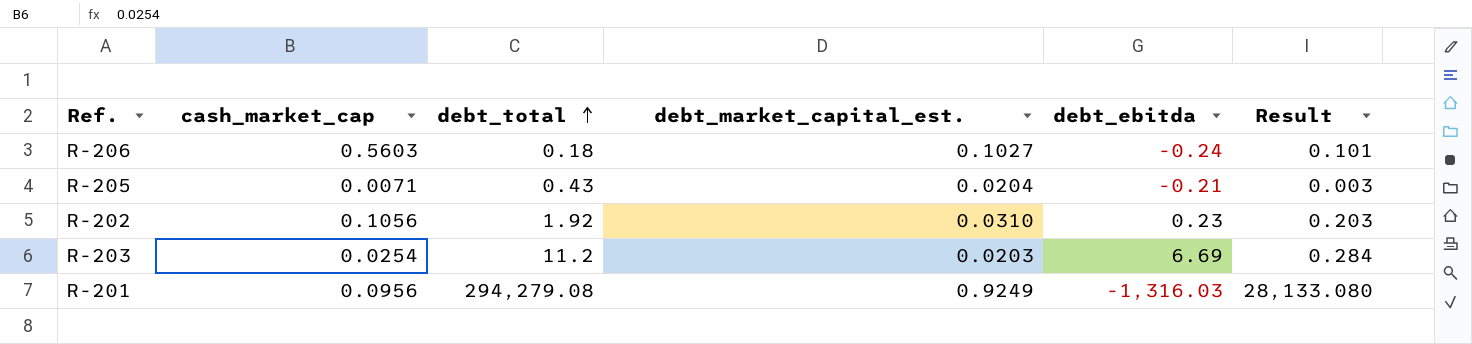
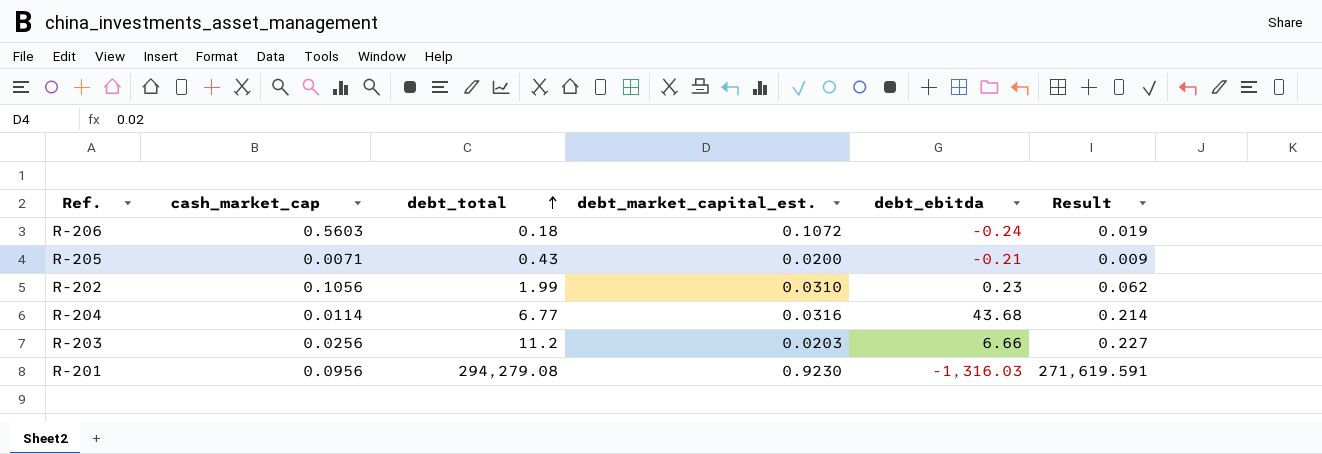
column Result | formula: [cash_market_cap] * [debt_total] -> [debt_total] * [debt_market_capital_est.]
R-206 | debt_market_capital_est.: 0.1027 -> 0.1072
R-205 | debt_market_capital_est.: 0.0204 -> 0.0200
R-202 | debt_total: 1.92 -> 1.99
row R-204: none -> 0.0114 | 6.77 | 0.0316 | 43.68 | 0.214
R-203 | cash_market_cap: 0.0254 -> 0.0256
R-203 | debt_ebitda: 6.69 -> 6.66
R-201 | debt_market_capital_est.: 0.9249 -> 0.9230

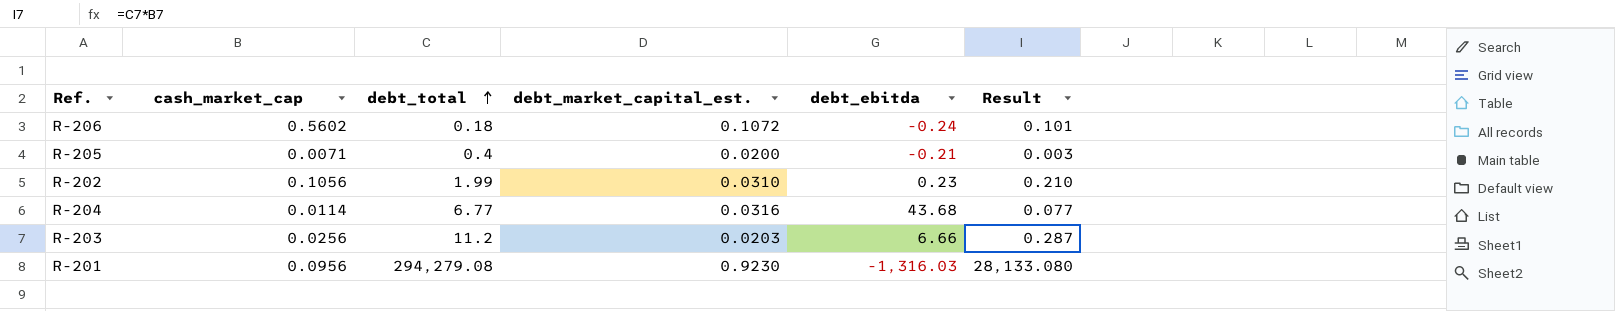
column Result | formula: [debt_total] * [debt_market_capital_est.] -> [cash_market_cap] * [debt_total]
R-206 | cash_market_cap: 0.5603 -> 0.5602
R-205 | debt_total: 0.43 -> 0.4

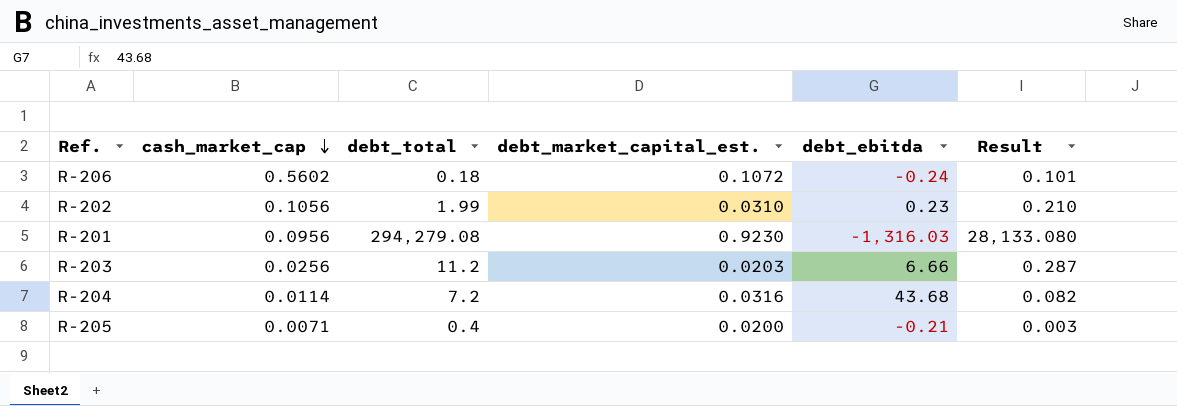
row order: debt_total ascending -> cash_market_cap descending
R-204 | debt_total: 6.77 -> 7.2
R-204 | Result: 0.077 -> 0.082

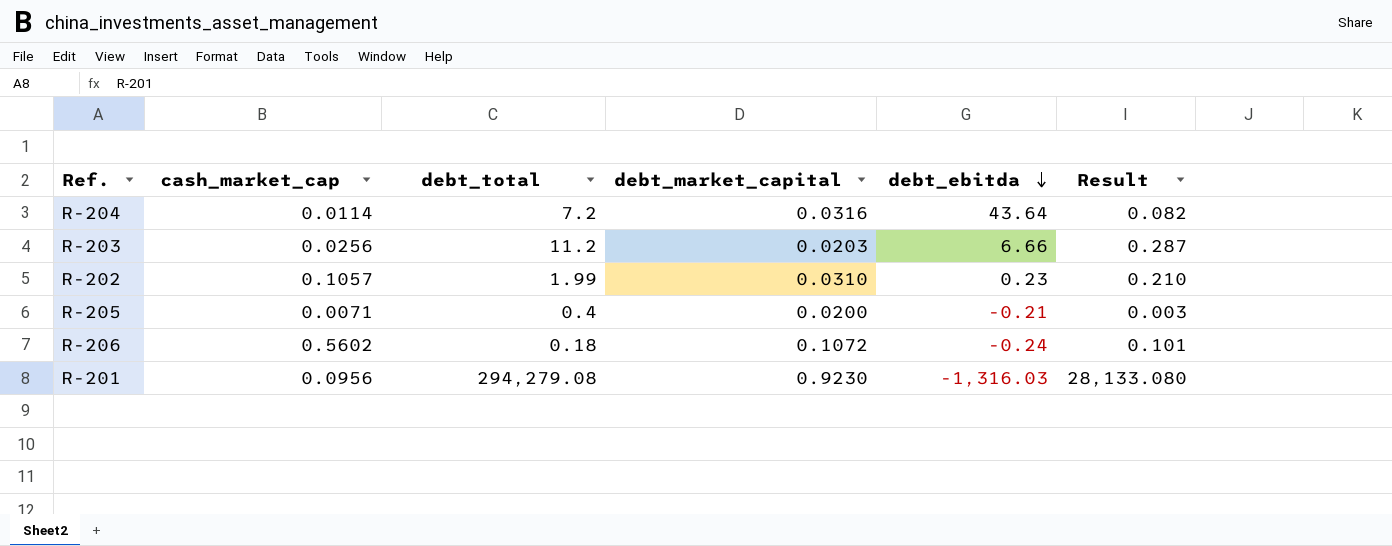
row order: cash_market_cap descending -> debt_ebitda descending
column name: debt_market_capital_est. -> debt_market_capital
R-204 | debt_ebitda: 43.68 -> 43.64
R-202 | cash_market_cap: 0.1056 -> 0.1057

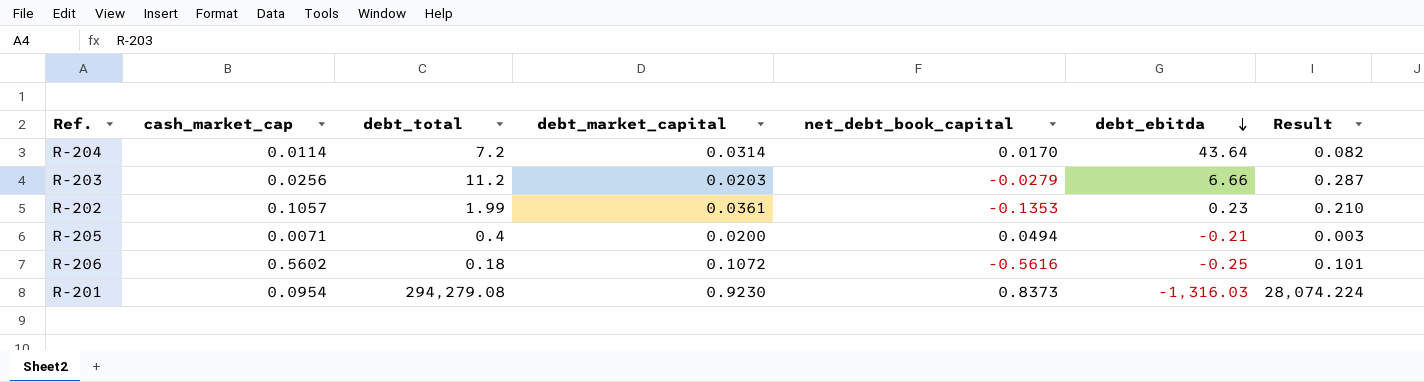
column net_debt_book_capital | position: none -> 5
R-204 | debt_market_capital: 0.0316 -> 0.0314
R-202 | debt_market_capital: 0.0310 -> 0.0361
R-206 | debt_ebitda: -0.24 -> -0.25
R-201 | cash_market_cap: 0.0956 -> 0.0954
R-201 | Result: 28,133.080 -> 28,074.224

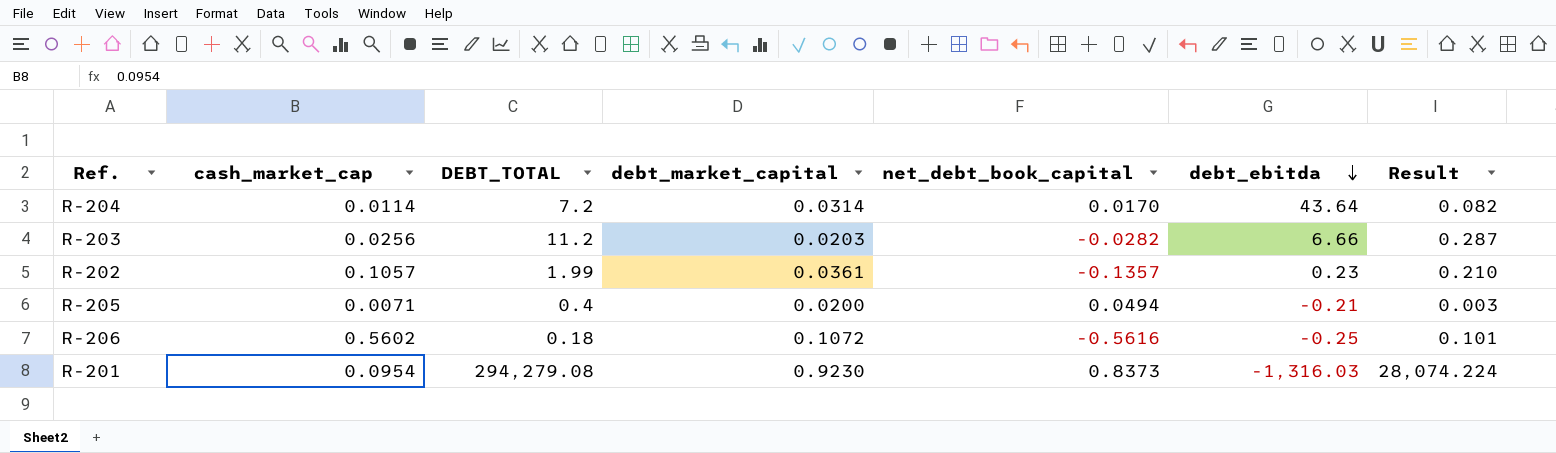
column name: debt_total -> DEBT_TOTAL
R-203 | net_debt_book_capital: -0.0279 -> -0.0282
R-202 | net_debt_book_capital: -0.1353 -> -0.1357

